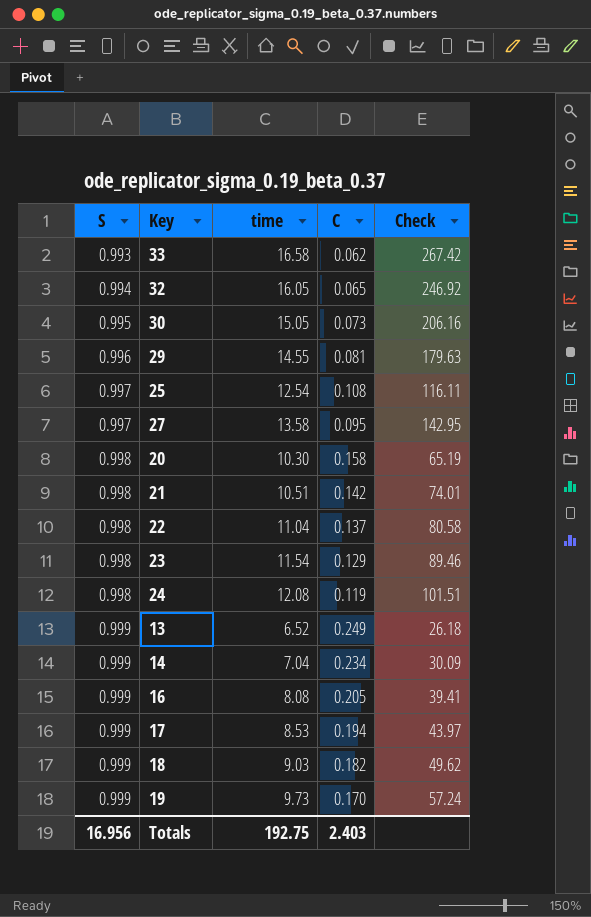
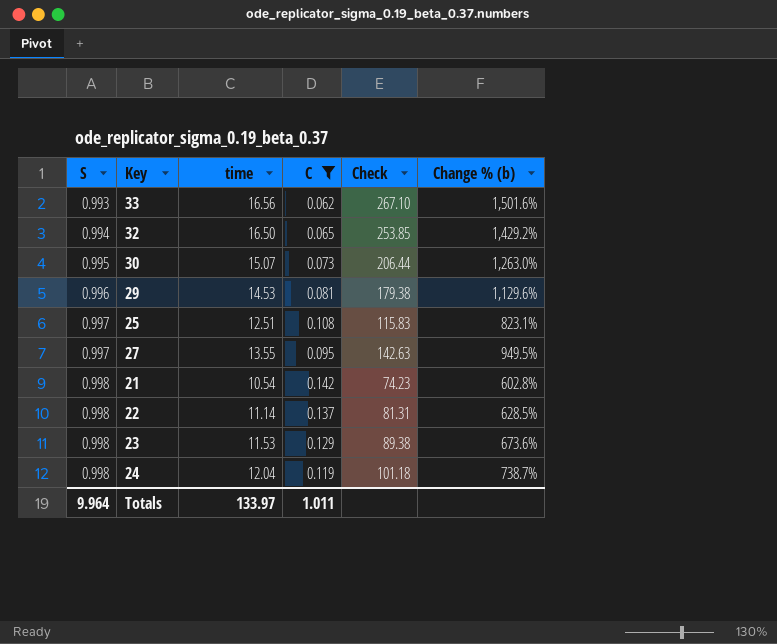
filter: none -> C <= 0.142
column Change % (b) | formula: none -> ([S] - [C]) / [C]
33 | time: 16.58 -> 16.56
33 | Check: 267.42 -> 267.10
32 | time: 16.05 -> 16.50
32 | Check: 246.92 -> 253.85
30 | time: 15.05 -> 15.07
30 | Check: 206.16 -> 206.44
29 | time: 14.55 -> 14.53
29 | Check: 179.63 -> 179.38
25 | time: 12.54 -> 12.51
25 | Check: 116.11 -> 115.83
27 | time: 13.58 -> 13.55
27 | Check: 142.95 -> 142.63
21 | time: 10.51 -> 10.54
21 | Check: 74.01 -> 74.23
22 | time: 11.04 -> 11.14
22 | Check: 80.58 -> 81.31
23 | time: 11.54 -> 11.53
23 | Check: 89.46 -> 89.38
24 | time: 12.08 -> 12.04
24 | Check: 101.51 -> 101.18
Totals | S: 16.956 -> 9.964
Totals | time: 192.75 -> 133.97
Totals | C: 2.403 -> 1.011

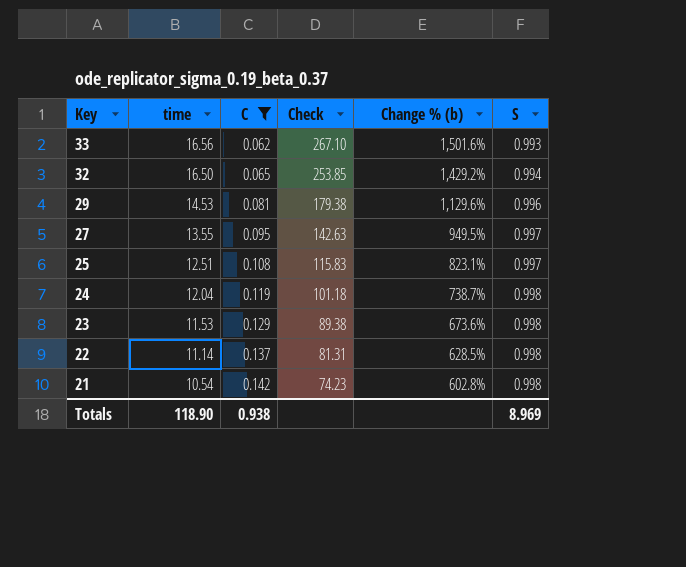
row order: S ascending -> Key descending
column S | position: 1 -> 6
row 30: 0.995 | 15.07 | 0.073 | 206.44 | 1,263.0% -> none
Totals | time: 133.97 -> 118.90
Totals | C: 1.011 -> 0.938
Totals | S: 9.964 -> 8.969

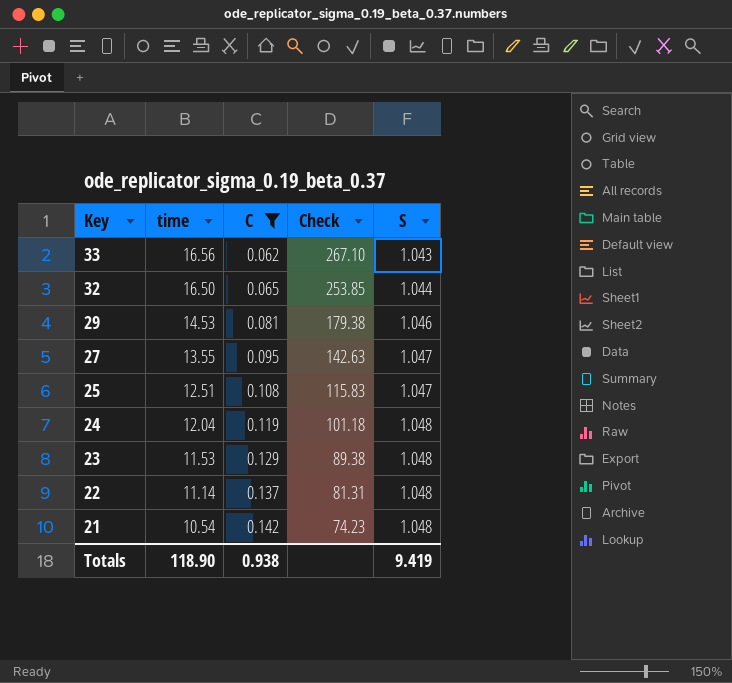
column Change % (b) | formula: ([S] - [C]) / [C] -> none
33 | S: 0.993 -> 1.043
32 | S: 0.994 -> 1.044
29 | S: 0.996 -> 1.046
27 | S: 0.997 -> 1.047
25 | S: 0.997 -> 1.047
24 | S: 0.998 -> 1.048
23 | S: 0.998 -> 1.048
22 | S: 0.998 -> 1.048
21 | S: 0.998 -> 1.048
Totals | S: 8.969 -> 9.419

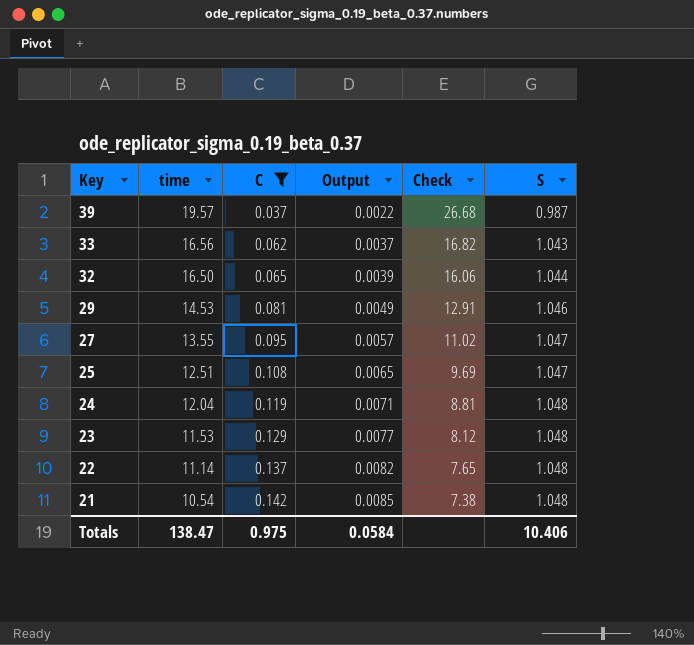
column Output | formula: none -> [C] * 0.06
column Check | formula: [time] / [C] -> [S] / [C]
row 39: none -> 19.57 | 0.037 | 0.0022 | 26.68 | 0.987
Totals | time: 118.90 -> 138.47
Totals | C: 0.938 -> 0.975
Totals | S: 9.419 -> 10.406

